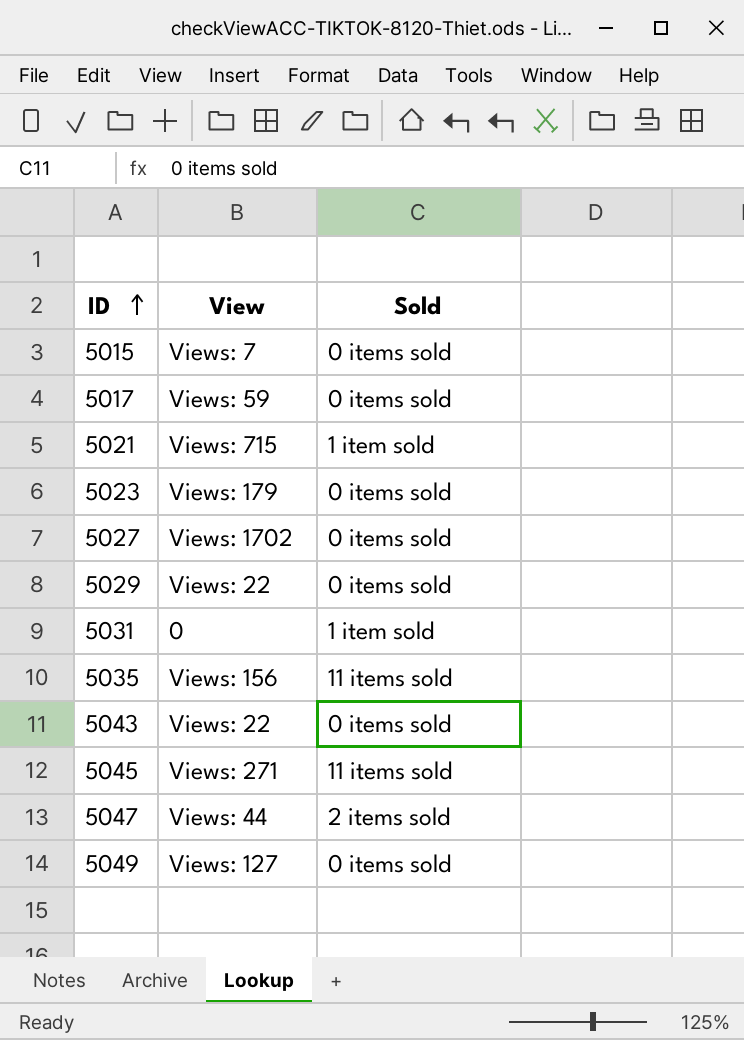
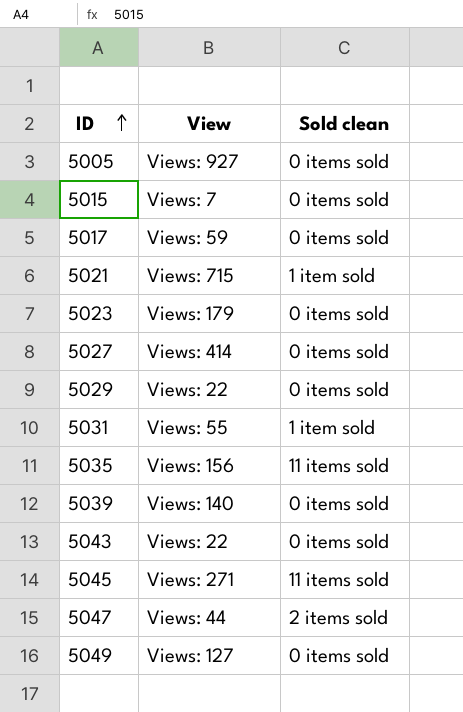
column name: Sold -> Sold clean
row 5005: none -> Views: 927 | 0 items sold
5027 | View: Views: 1702 -> Views: 414
5031 | View: 0 -> Views: 55
row 5039: none -> Views: 140 | 0 items sold

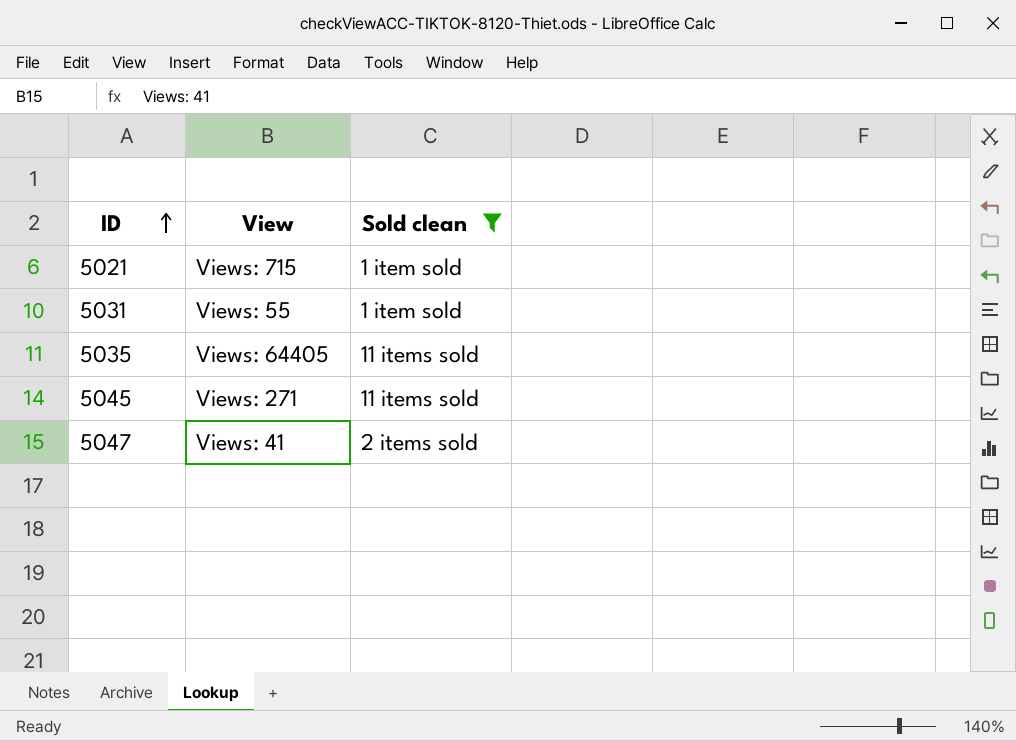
filter: none -> Sold clean != 0 items sold
5035 | View: Views: 156 -> Views: 64405
5047 | View: Views: 44 -> Views: 41

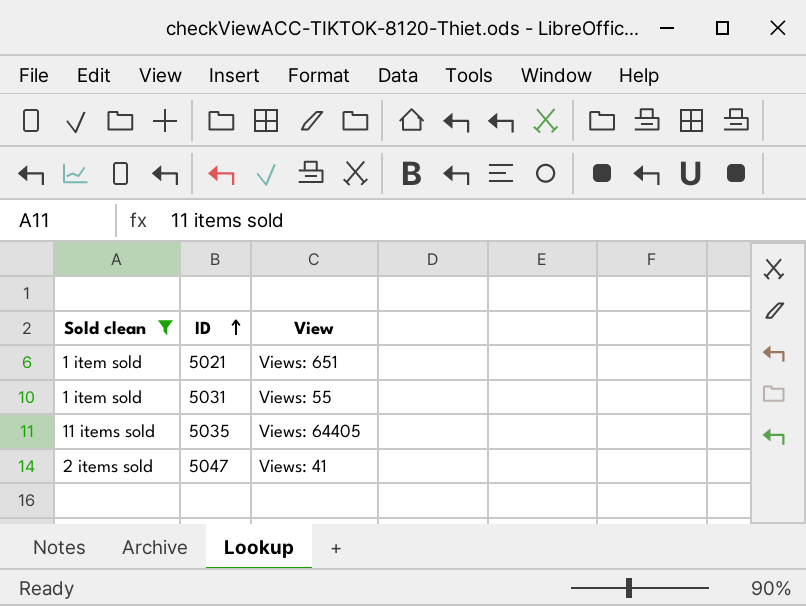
column Sold clean | position: 3 -> 1
row 5045: Views: 271 | 11 items sold -> none
5021 | View: Views: 715 -> Views: 651

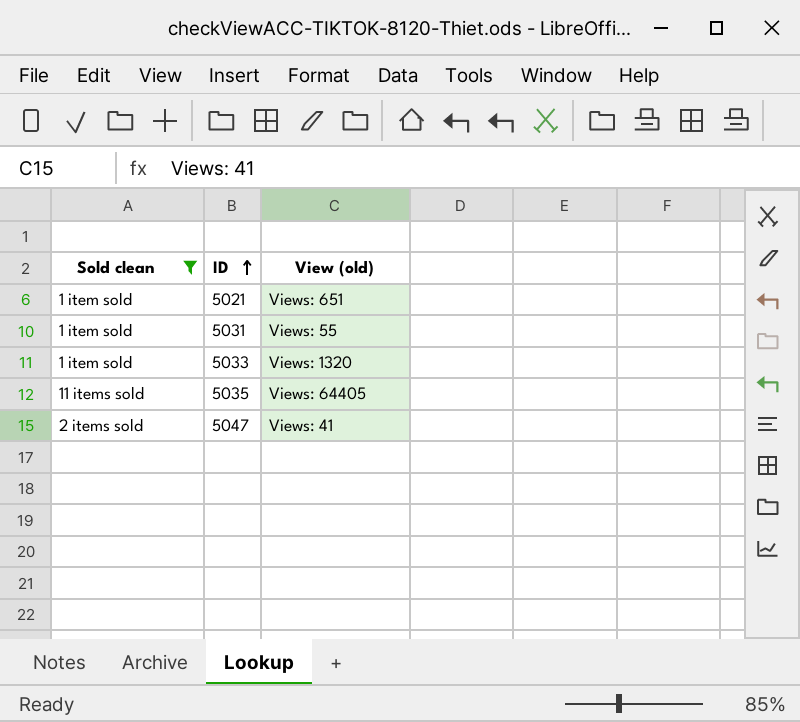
column name: View -> View (old)
row 5033: none -> 1 item sold | Views: 1320

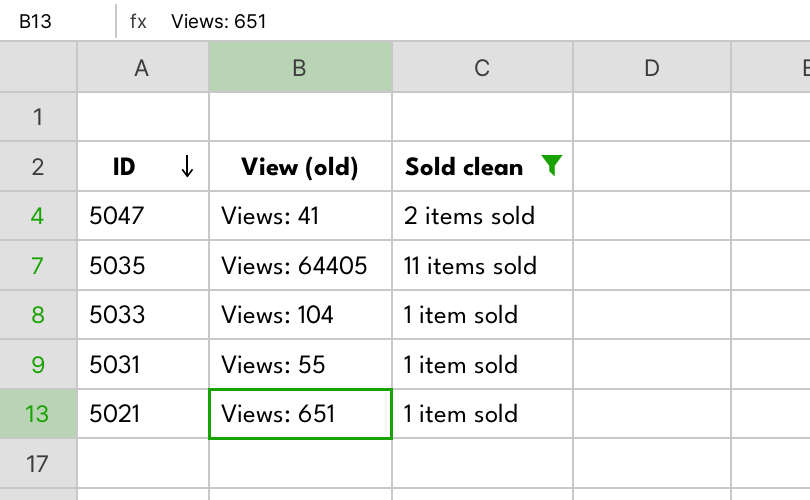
row order: ID ascending -> ID descending
column Sold clean | position: 1 -> 3
5033 | View (old): Views: 1320 -> Views: 104

